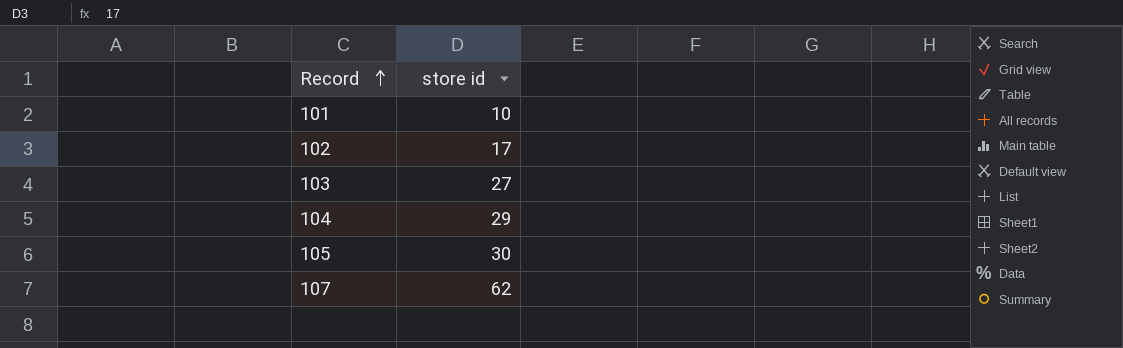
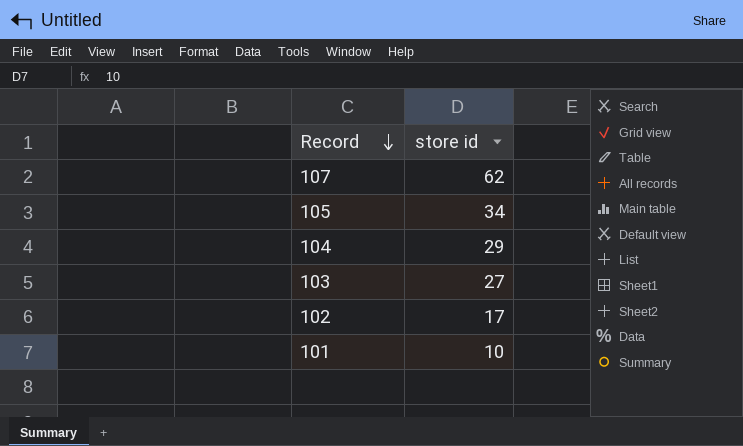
row order: Record ascending -> Record descending
105 | store id: 30 -> 34

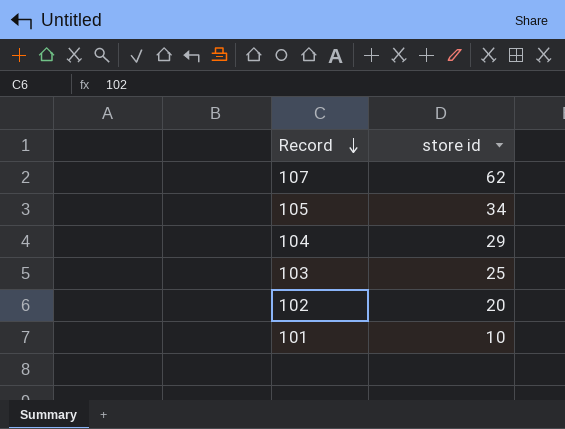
103 | store id: 27 -> 25
102 | store id: 17 -> 20

